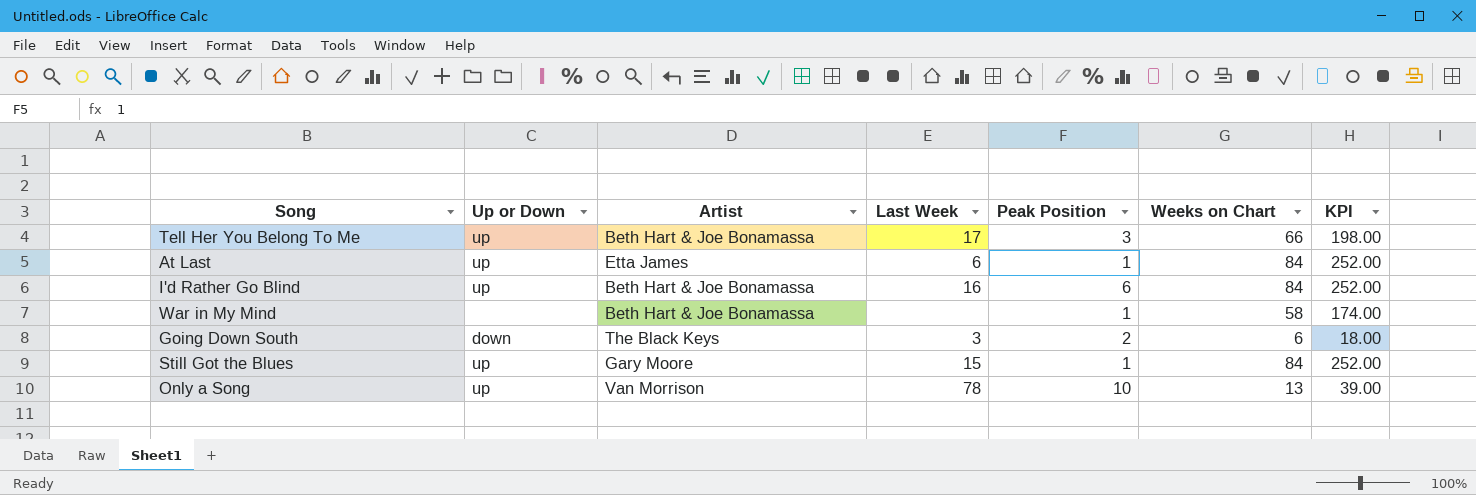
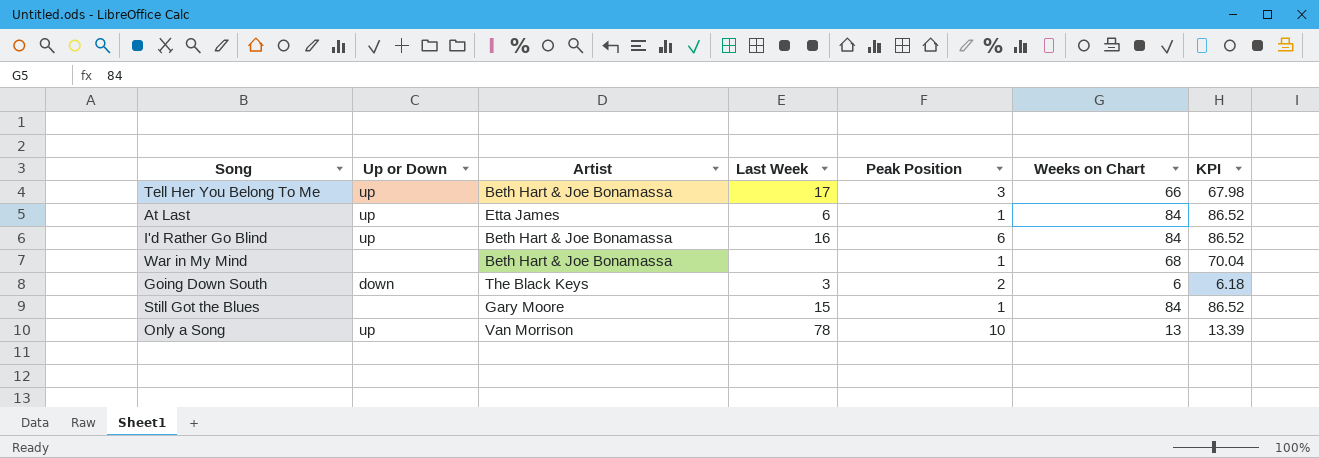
column KPI | formula: [Weeks on Chart] * 3 -> [Weeks on Chart] * 1.03
War in My Mind | Weeks on Chart: 58 -> 68
Still Got the Blues | Up or Down: up -> none

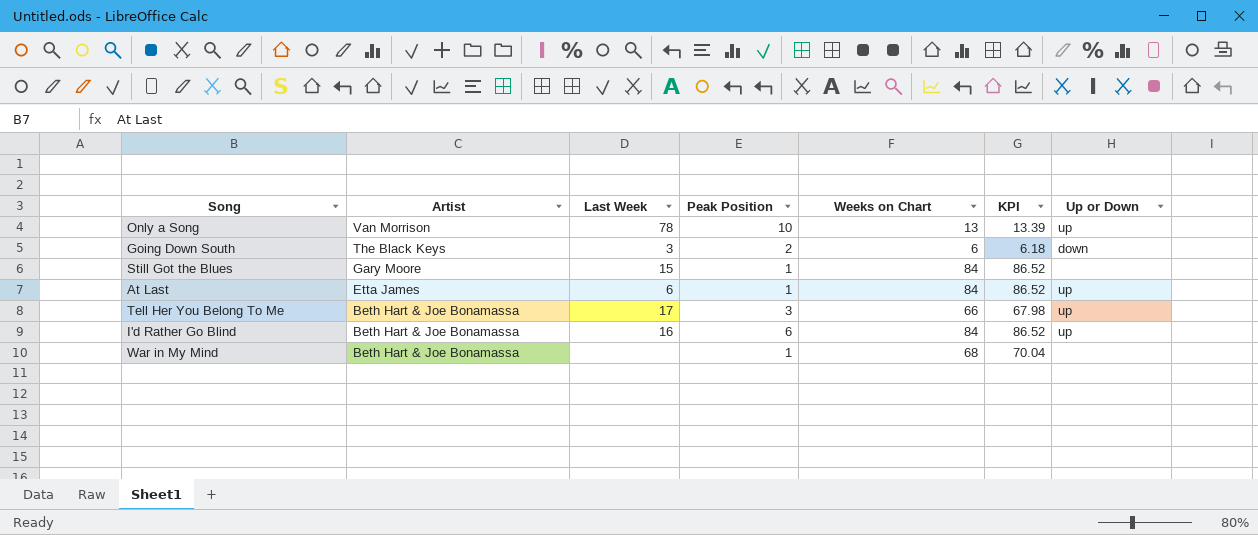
row order: none -> Artist descending
column Up or Down | position: 2 -> 7

